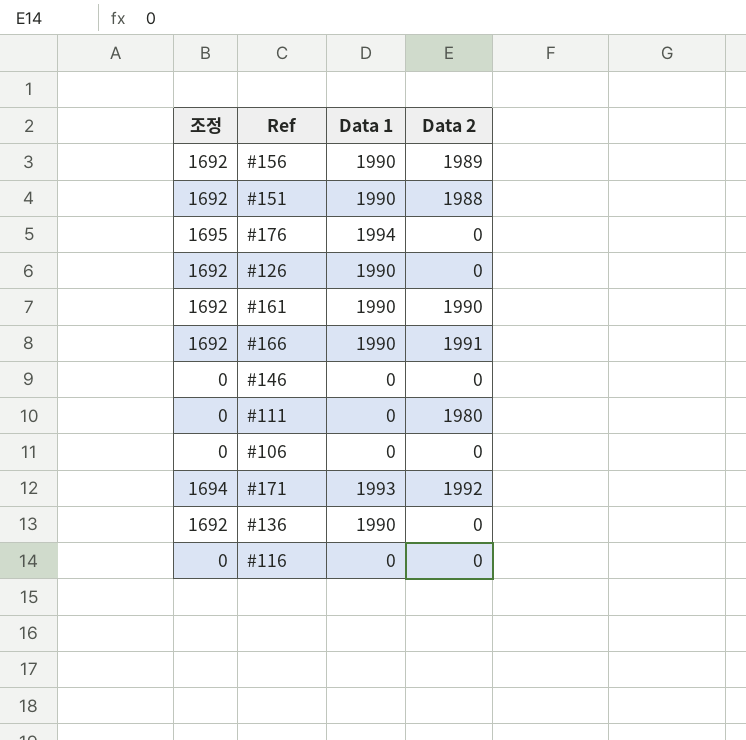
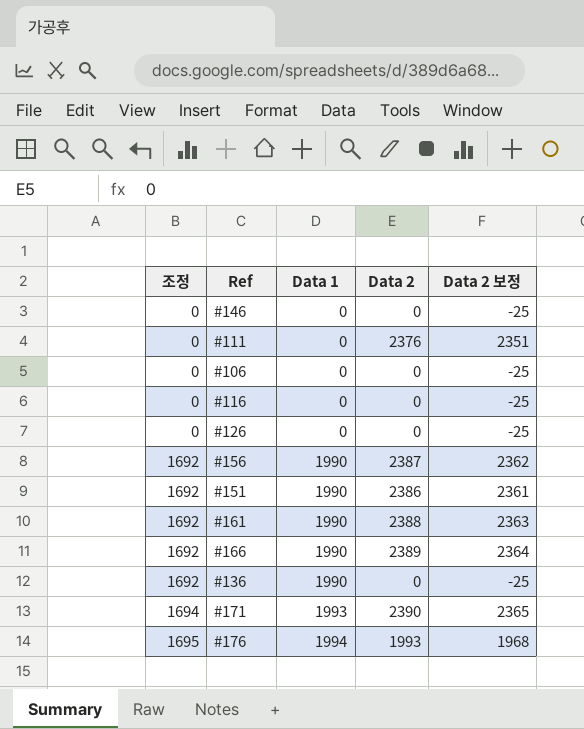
row order: none -> 조정 ascending
column Data 2 보정 | formula: none -> [Data 2] - 25
#111 | Data 2: 1980 -> 2376
#126 | 조정: 1692 -> 0
#126 | Data 1: 1990 -> 0
#156 | Data 2: 1989 -> 2387
#151 | Data 2: 1988 -> 2386
#161 | Data 2: 1990 -> 2388
#166 | Data 2: 1991 -> 2389
#171 | Data 2: 1992 -> 2390
#176 | Data 2: 0 -> 1993

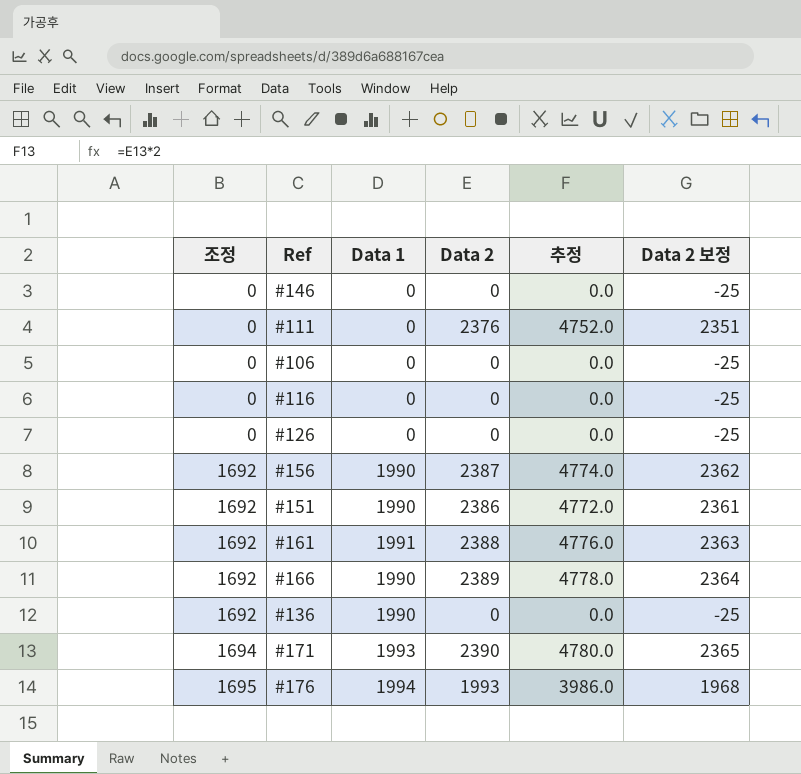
column 추정 | formula: none -> [Data 2] * 2
#161 | Data 1: 1990 -> 1991

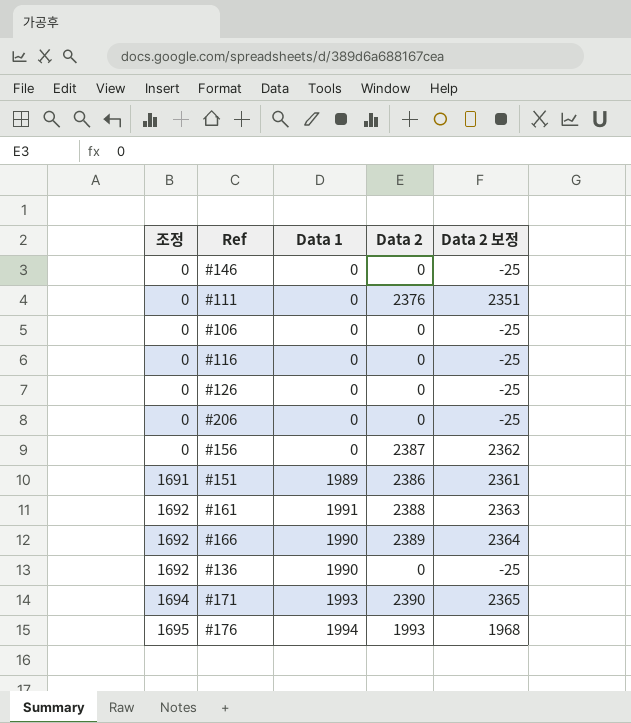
column 추정 | formula: [Data 2] * 2 -> none
row #206: none -> 0 | 0 | 0 | -25
#156 | 조정: 1692 -> 0
#156 | Data 1: 1990 -> 0
#151 | 조정: 1692 -> 1691
#151 | Data 1: 1990 -> 1989

